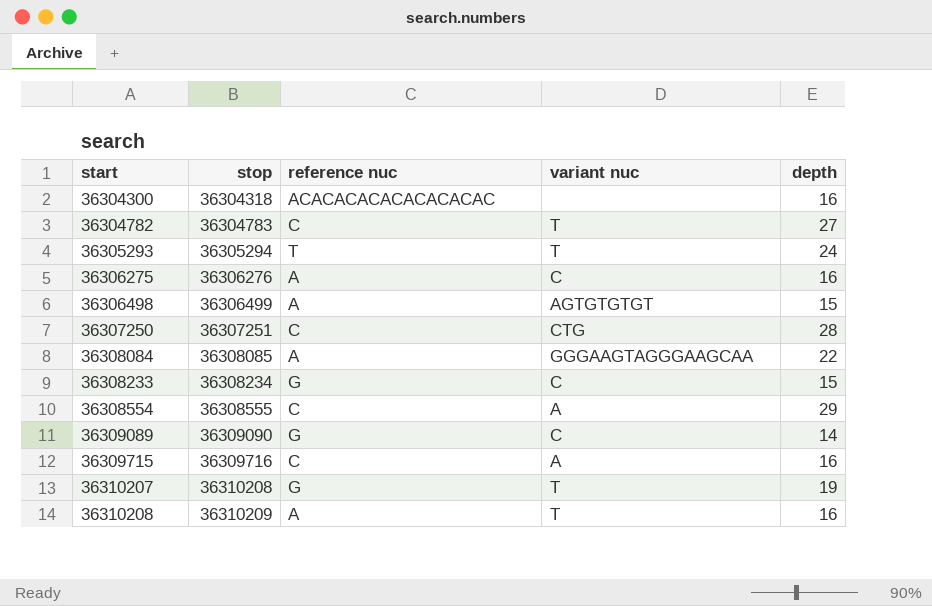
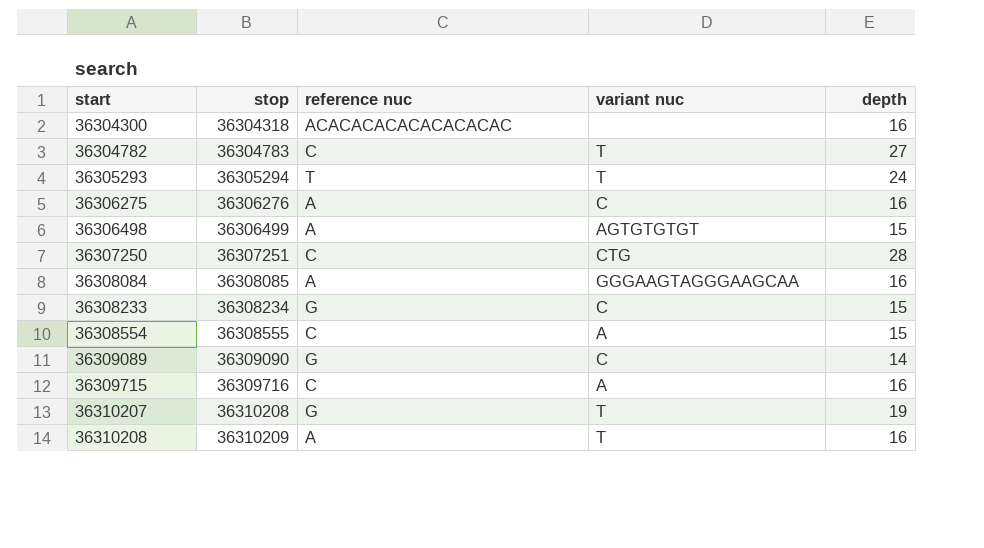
36308084 | depth: 22 -> 16
36308554 | depth: 29 -> 15

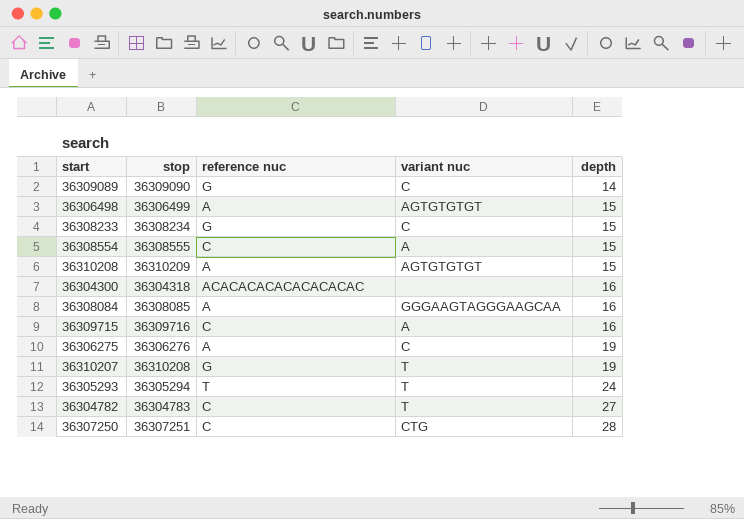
row order: start ascending -> depth ascending
36310208 | variant nuc: T -> AGTGTGTGT
36310208 | depth: 16 -> 15
36306275 | depth: 16 -> 19

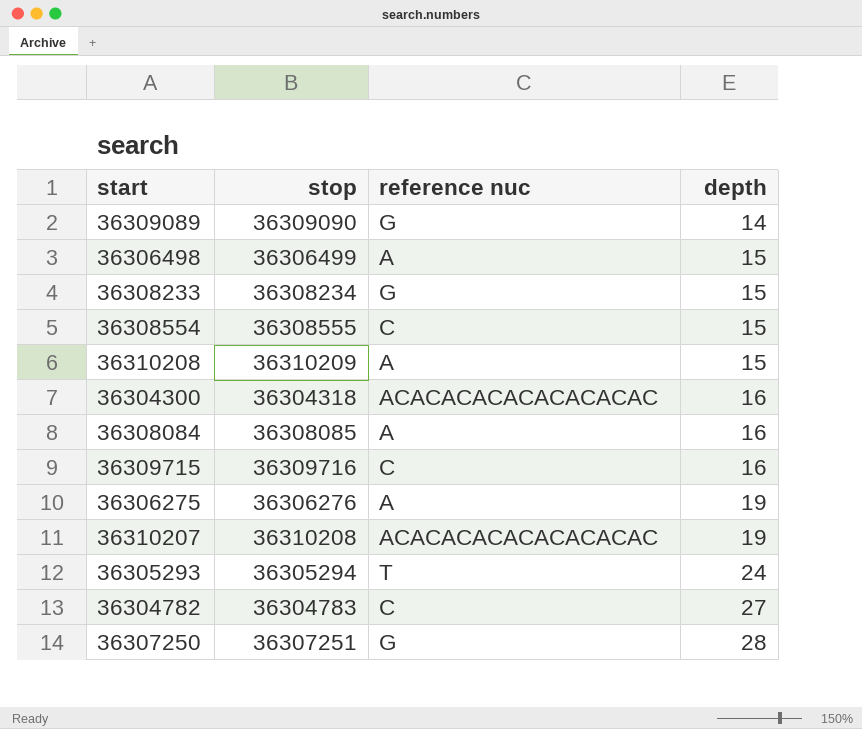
column variant nuc | position: 4 -> none
36310207 | reference nuc: G -> ACACACACACACACACAC
36307250 | reference nuc: C -> G

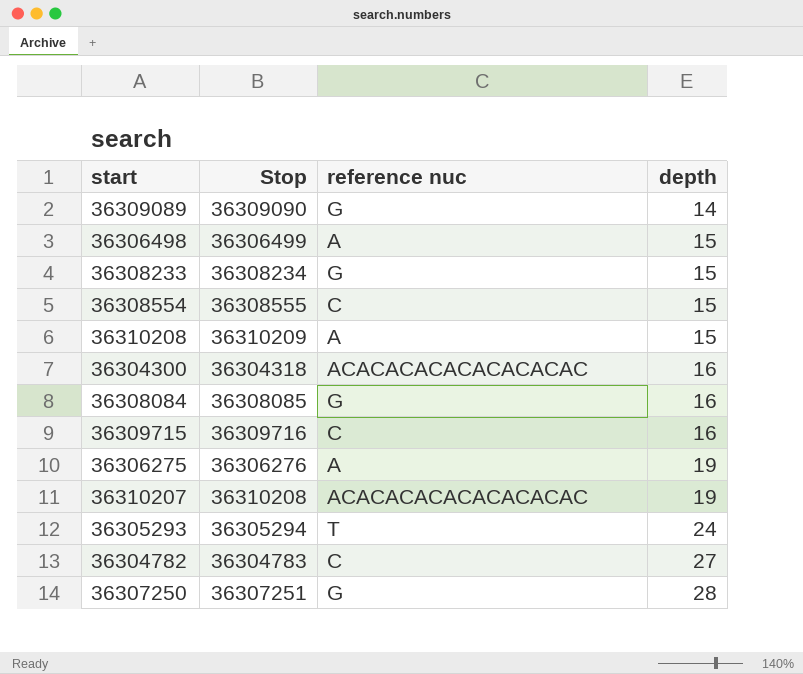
column name: stop -> Stop
36308084 | reference nuc: A -> G

